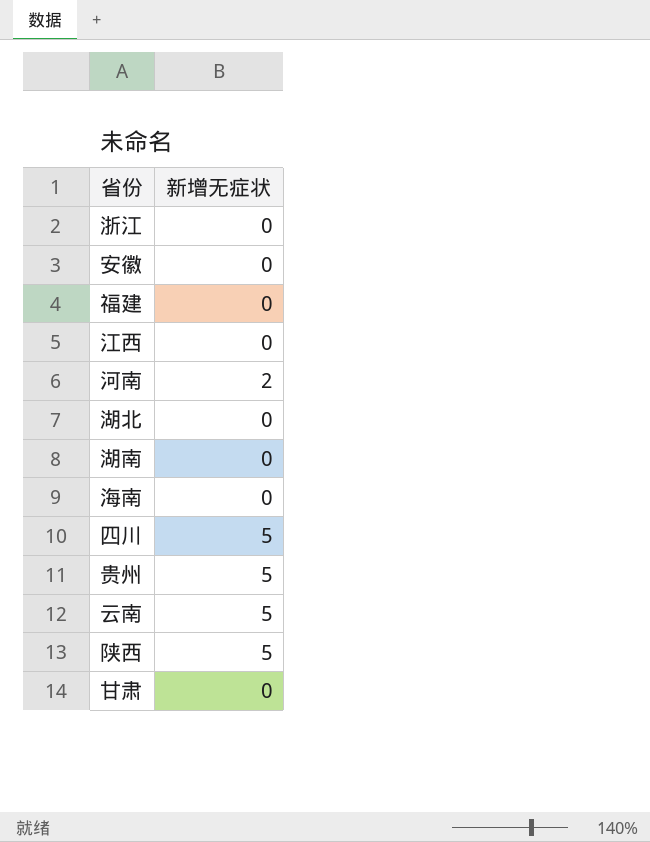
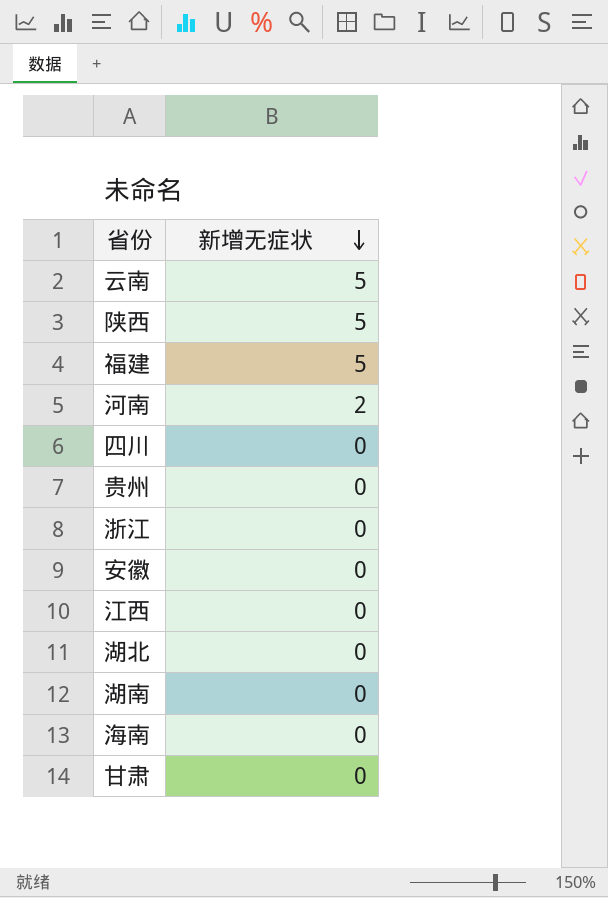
row order: none -> 新增无症状 descending
福建 | 新增无症状: 0 -> 5
四川 | 新增无症状: 5 -> 0
贵州 | 新增无症状: 5 -> 0

